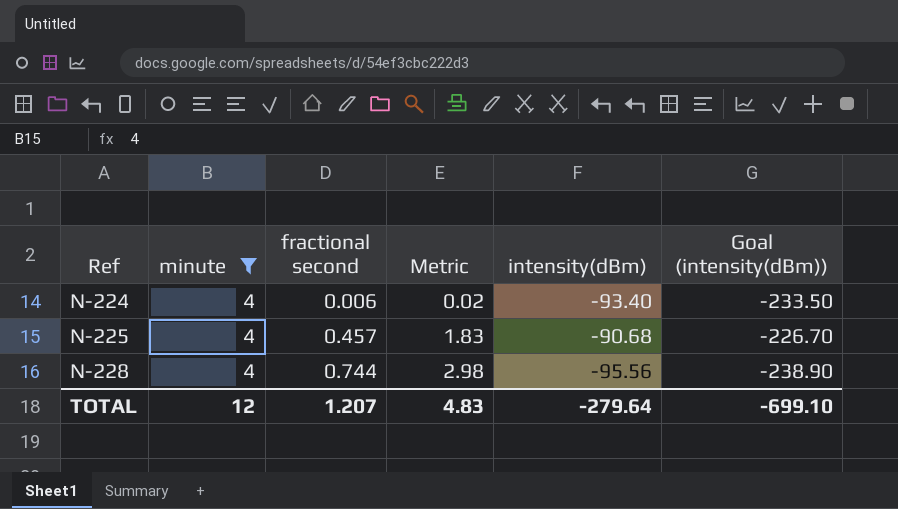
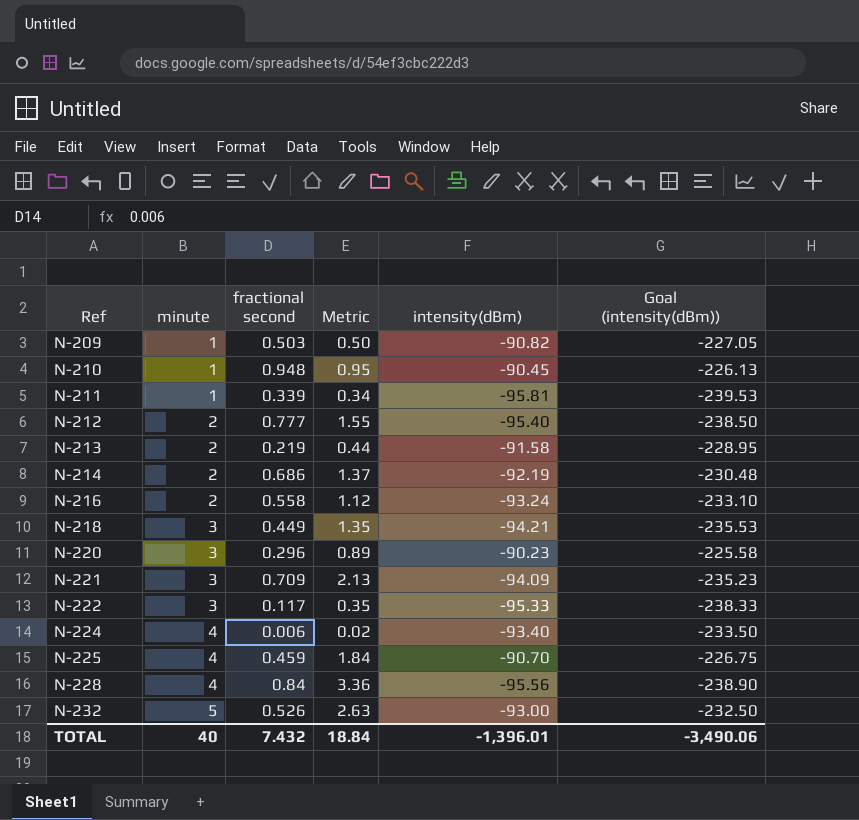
filter: minute = 4 -> none
N-225 | fractional second: 0.457 -> 0.459
N-225 | Metric: 1.83 -> 1.84
N-225 | intensity(dBm): -90.68 -> -90.70
N-225 | Goal (intensity(dBm)): -226.70 -> -226.75
N-228 | fractional second: 0.744 -> 0.84
N-228 | Metric: 2.98 -> 3.36
TOTAL | minute: 12 -> 40
TOTAL | fractional second: 1.207 -> 7.432
TOTAL | Metric: 4.83 -> 18.84
TOTAL | intensity(dBm): -279.64 -> -1,396.01
TOTAL | Goal (intensity(dBm)): -699.10 -> -3,490.06

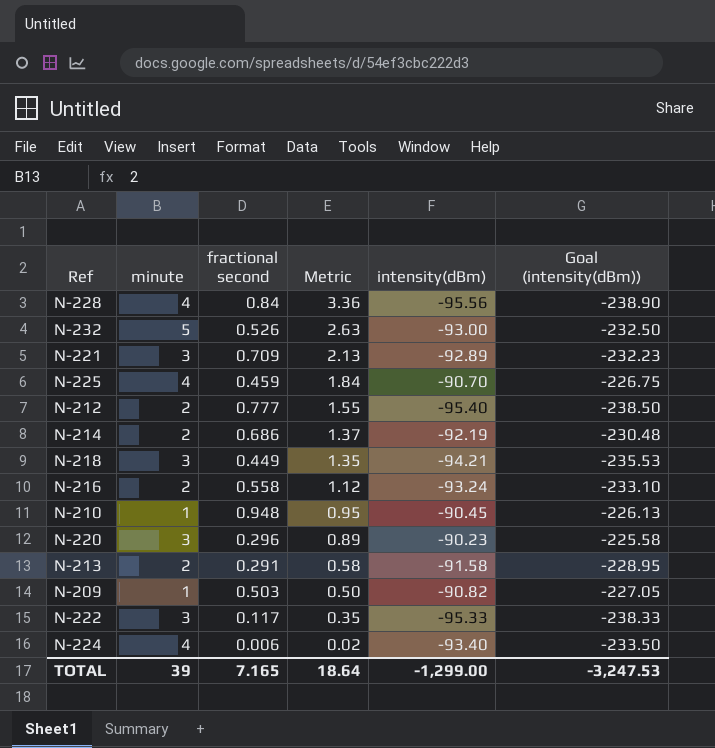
row order: Ref ascending -> Metric descending
row N-211: 1 | 0.339 | 0.34 | -95.81 | -239.53 -> none
N-221 | intensity(dBm): -94.09 -> -92.89
N-221 | Goal (intensity(dBm)): -235.23 -> -232.23
N-213 | fractional second: 0.219 -> 0.291
N-213 | Metric: 0.44 -> 0.58
TOTAL | minute: 40 -> 39
TOTAL | fractional second: 7.432 -> 7.165
TOTAL | Metric: 18.84 -> 18.64
TOTAL | intensity(dBm): -1,396.01 -> -1,299.00
TOTAL | Goal (intensity(dBm)): -3,490.06 -> -3,247.53

